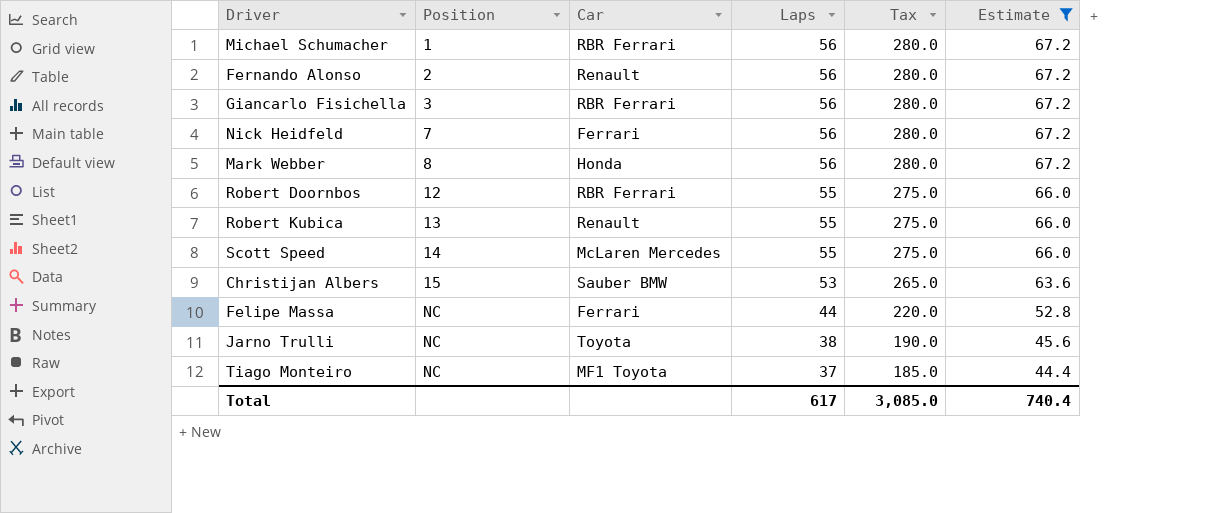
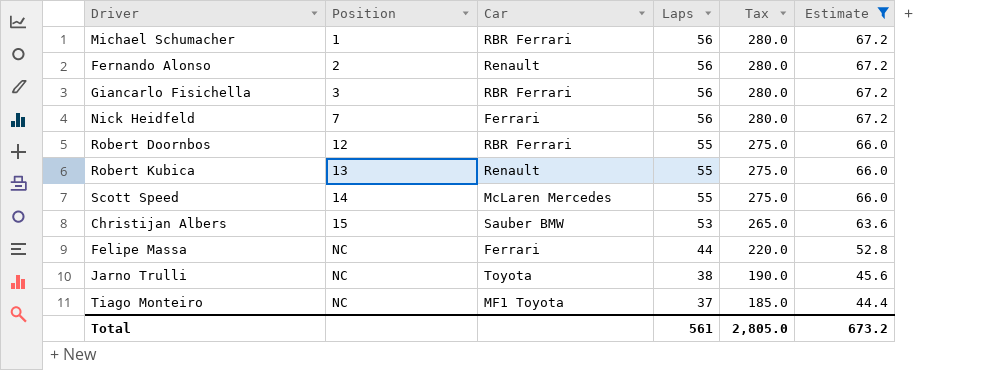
row Mark Webber: 8 | Honda | 56 | 280.0 | 67.2 -> none
Total | Laps: 617 -> 561
Total | Tax: 3,085.0 -> 2,805.0
Total | Estimate: 740.4 -> 673.2

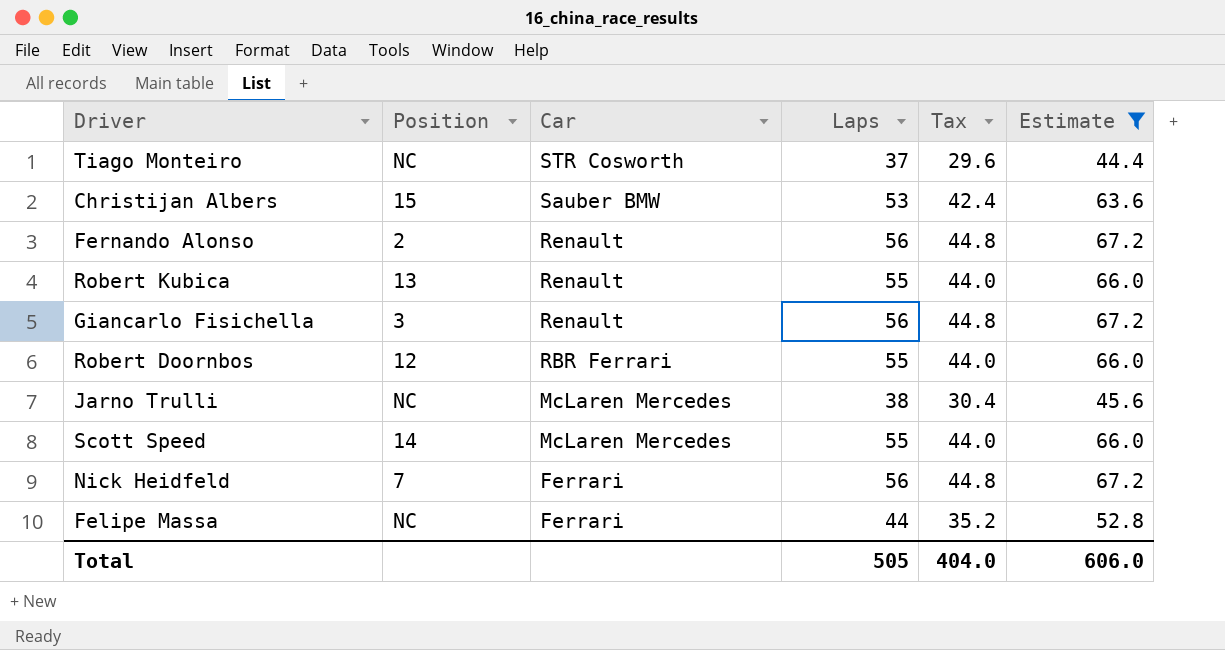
row order: Position ascending -> Car descending
column Tax | formula: [Laps] * 5 -> [Laps] * 0.8
row Michael Schumacher: 1 | RBR Ferrari | 56 | 280.0 | 67.2 -> none
Tiago Monteiro | Car: MF1 Toyota -> STR Cosworth
Giancarlo Fisichella | Car: RBR Ferrari -> Renault
Jarno Trulli | Car: Toyota -> McLaren Mercedes
Total | Laps: 561 -> 505
Total | Tax: 2,805.0 -> 404.0
Total | Estimate: 673.2 -> 606.0

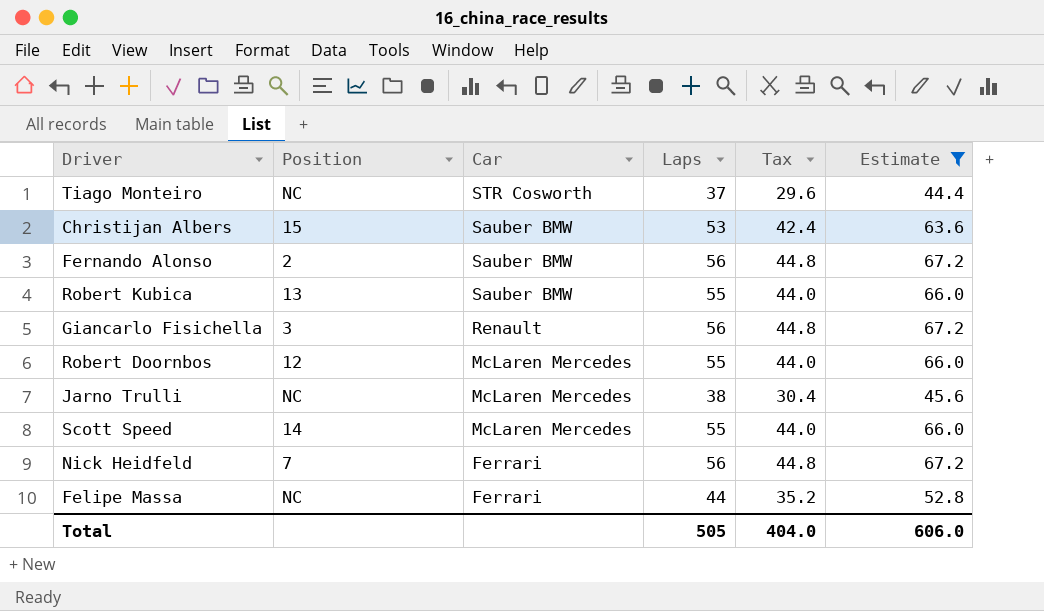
Fernando Alonso | Car: Renault -> Sauber BMW
Robert Kubica | Car: Renault -> Sauber BMW
Robert Doornbos | Car: RBR Ferrari -> McLaren Mercedes

